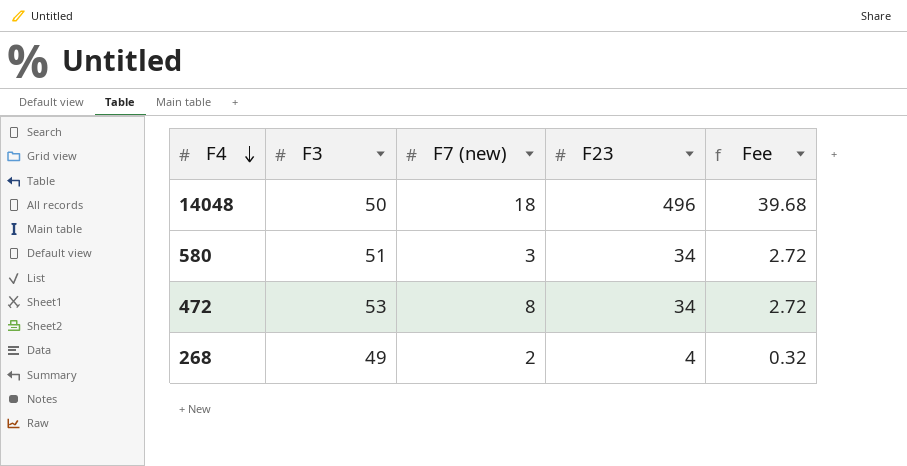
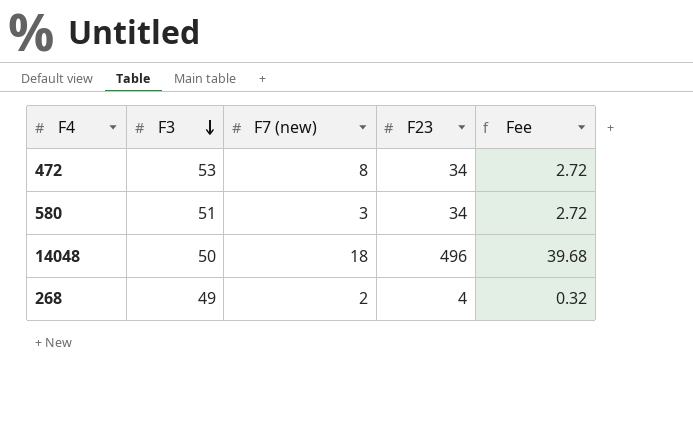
row order: F4 descending -> F3 descending

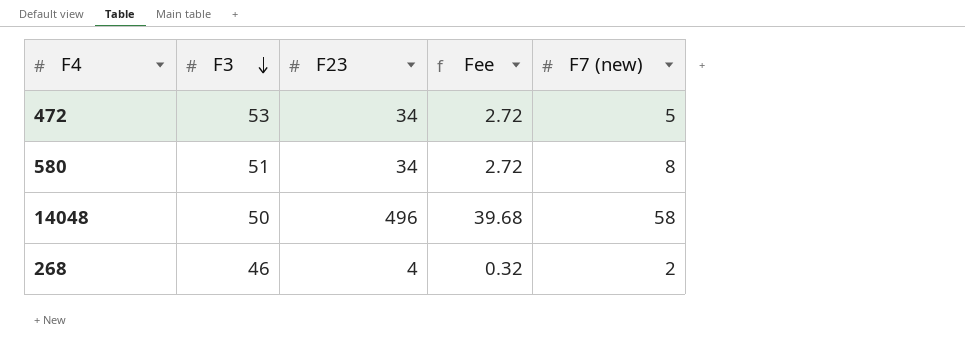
column F7 (new) | position: 3 -> 5
472 | F7 (new): 8 -> 5
580 | F7 (new): 3 -> 8
14048 | F7 (new): 18 -> 58
268 | F3: 49 -> 46

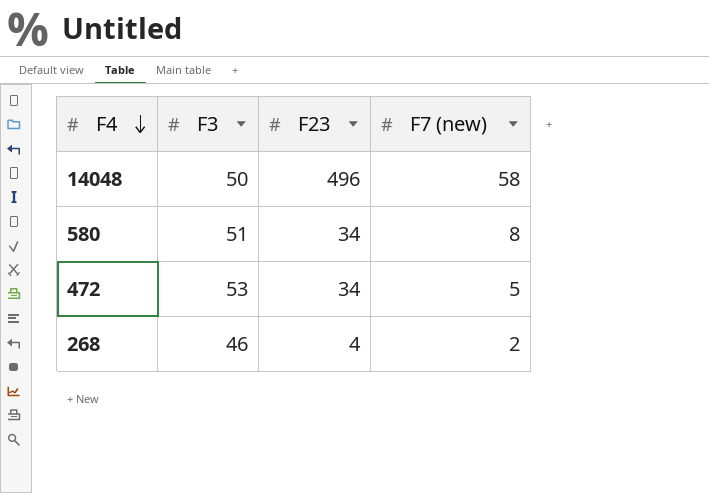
row order: F3 descending -> F4 descending
column Fee | formula: [F23] * 0.08 -> none

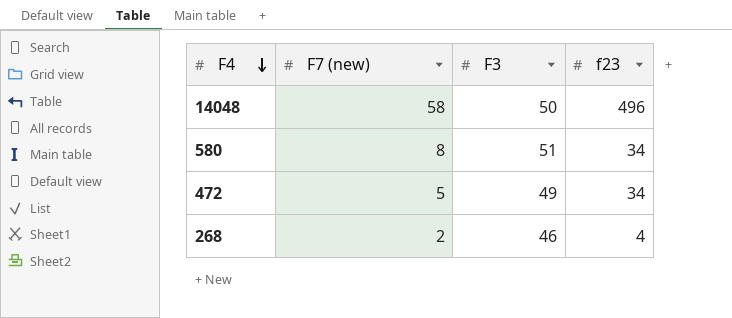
column F7 (new) | position: 4 -> 2
column name: F23 -> f23
472 | F3: 53 -> 49

